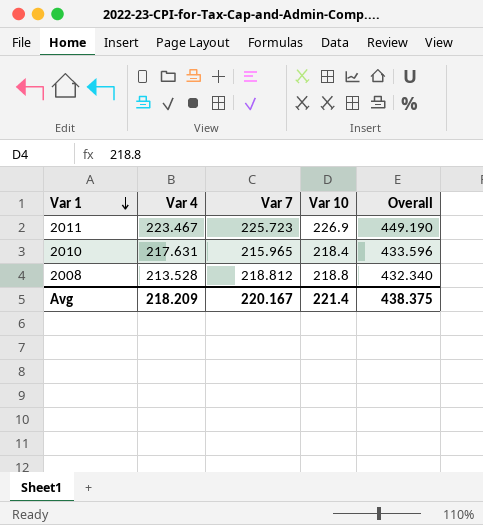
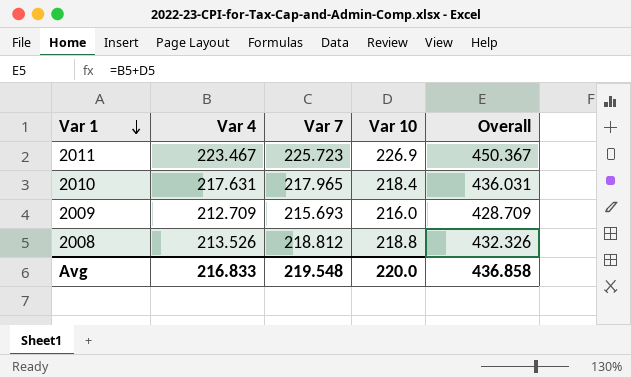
column Overall | formula: [Var 4] + [Var 7] -> [Var 4] + [Var 10]
2010 | Var 7: 215.965 -> 217.965
row 2009: none -> 212.709 | 215.693 | 216.0 | 428.709
2008 | Var 4: 213.528 -> 213.526
Avg | Var 4: 218.209 -> 216.833
Avg | Var 7: 220.167 -> 219.548
Avg | Var 10: 221.4 -> 220.0
Avg | Overall: 438.375 -> 436.858

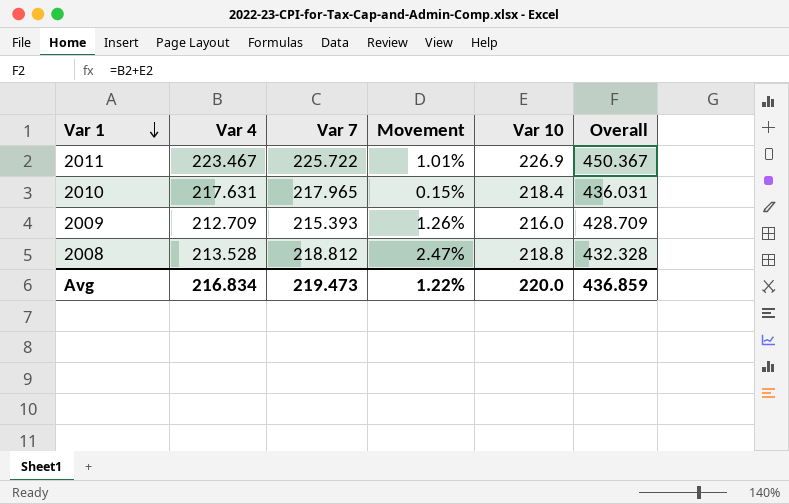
column Movement | formula: none -> ([Var 7] - [Var 4]) / [Var 4]
2011 | Var 7: 225.723 -> 225.722
2009 | Var 7: 215.693 -> 215.393
2008 | Var 4: 213.526 -> 213.528
2008 | Overall: 432.326 -> 432.328
Avg | Var 4: 216.833 -> 216.834
Avg | Var 7: 219.548 -> 219.473
Avg | Overall: 436.858 -> 436.859

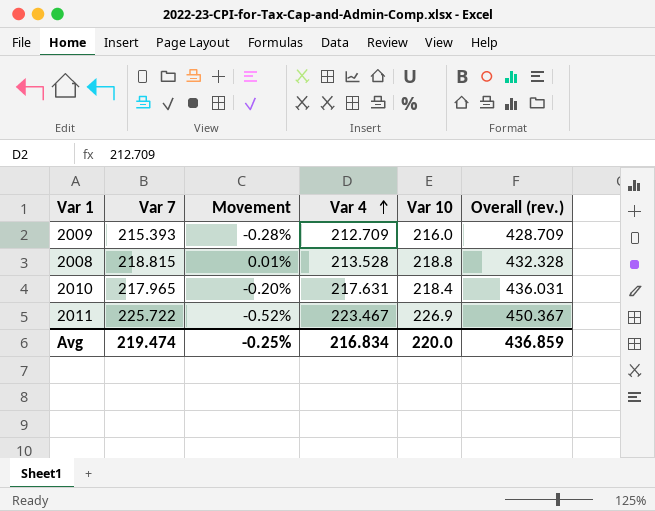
row order: Var 1 descending -> Var 4 ascending
column Movement | formula: ([Var 7] - [Var 4]) / [Var 4] -> ([Var 7] - [Var 10]) / [Var 10]
column Var 4 | position: 2 -> 4
column name: Overall -> Overall (rev.)
2008 | Var 7: 218.812 -> 218.815
Avg | Var 7: 219.473 -> 219.474
Avg | Movement: 1.22% -> -0.25%

